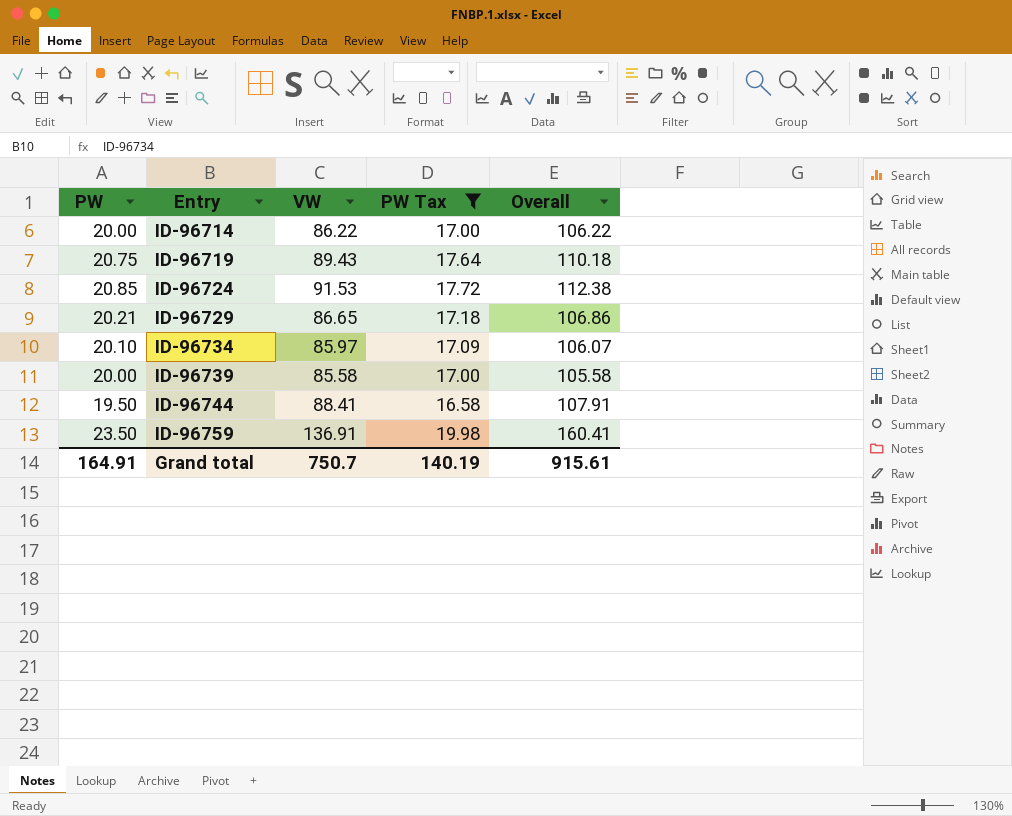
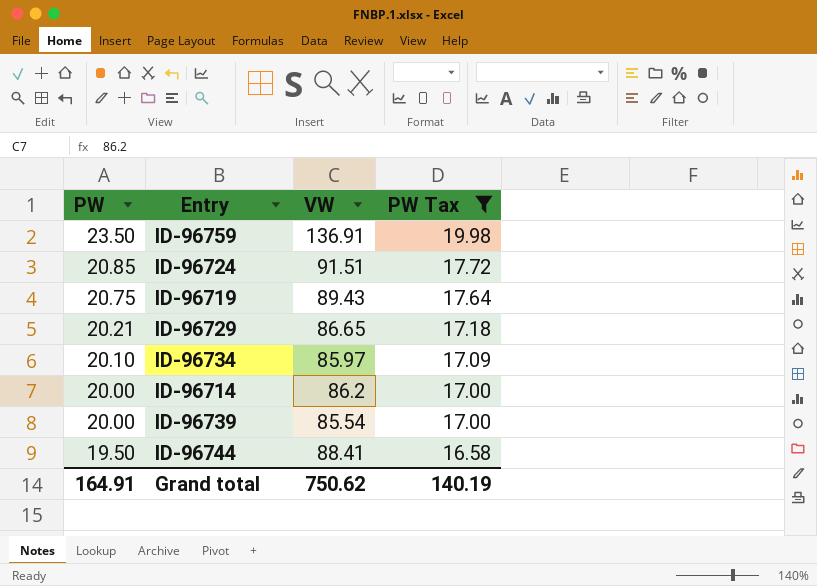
row order: Entry ascending -> PW descending
column Overall | formula: [PW] + [VW] -> none
ID-96724 | VW: 91.53 -> 91.51
ID-96714 | VW: 86.22 -> 86.2
ID-96739 | VW: 85.58 -> 85.54
Grand total | VW: 750.7 -> 750.62

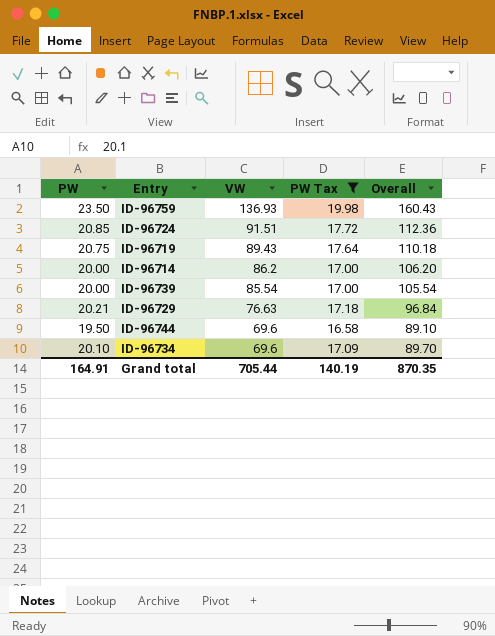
row order: PW descending -> VW descending
column Overall | formula: none -> [PW] + [VW]
ID-96759 | VW: 136.91 -> 136.93
ID-96729 | VW: 86.65 -> 76.63
ID-96744 | VW: 88.41 -> 69.6
ID-96734 | VW: 85.97 -> 69.6
Grand total | VW: 750.62 -> 705.44

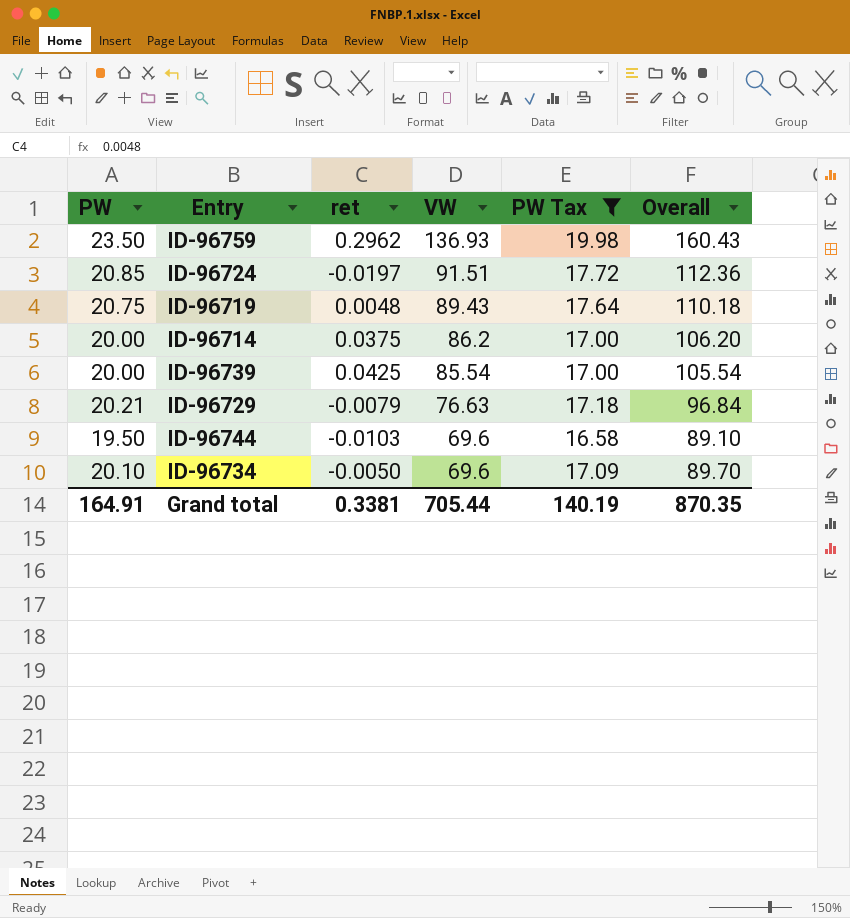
column ret | position: none -> 3

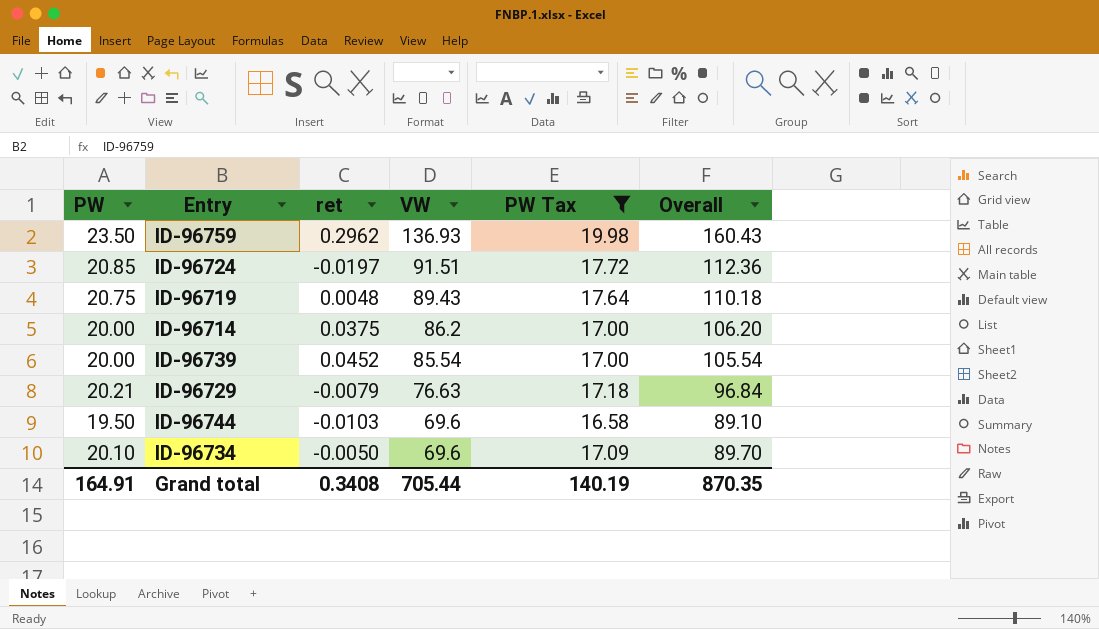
ID-96739 | ret: 0.0425 -> 0.0452
Grand total | ret: 0.3381 -> 0.3408

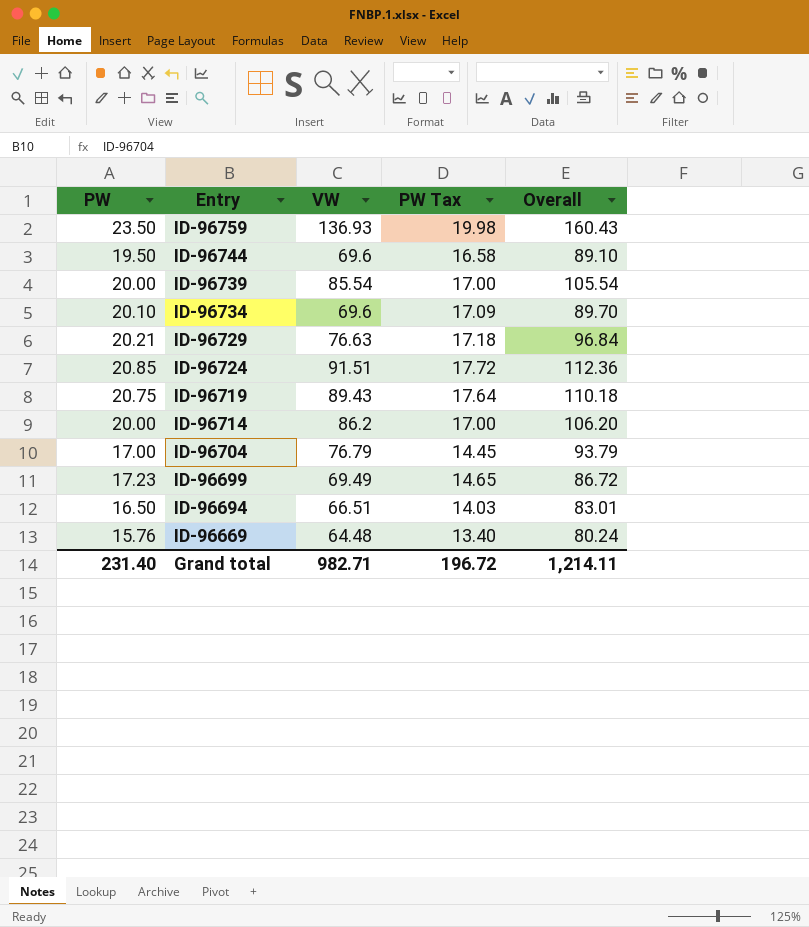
filter: PW Tax >= 16.58 -> none
row order: VW descending -> Entry descending
column ret | position: 3 -> none
Grand total | PW: 164.91 -> 231.40
Grand total | VW: 705.44 -> 982.71
Grand total | PW Tax: 140.19 -> 196.72
Grand total | Overall: 870.35 -> 1,214.11

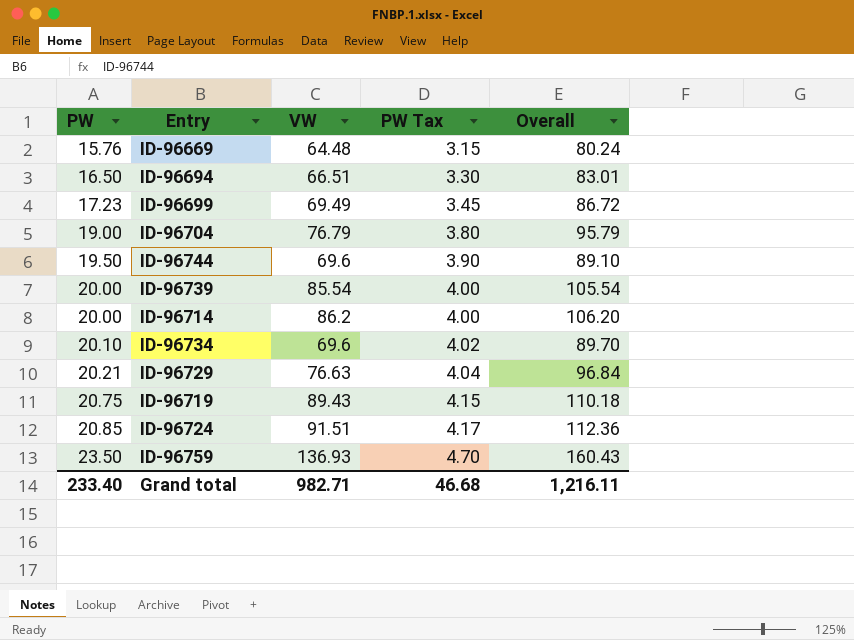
row order: Entry descending -> PW ascending
column PW Tax | formula: [PW] * 0.85 -> [PW] * 0.2
ID-96704 | PW: 17.00 -> 19.00
ID-96704 | Overall: 93.79 -> 95.79
Grand total | PW: 231.40 -> 233.40
Grand total | PW Tax: 196.72 -> 46.68
Grand total | Overall: 1,214.11 -> 1,216.11

